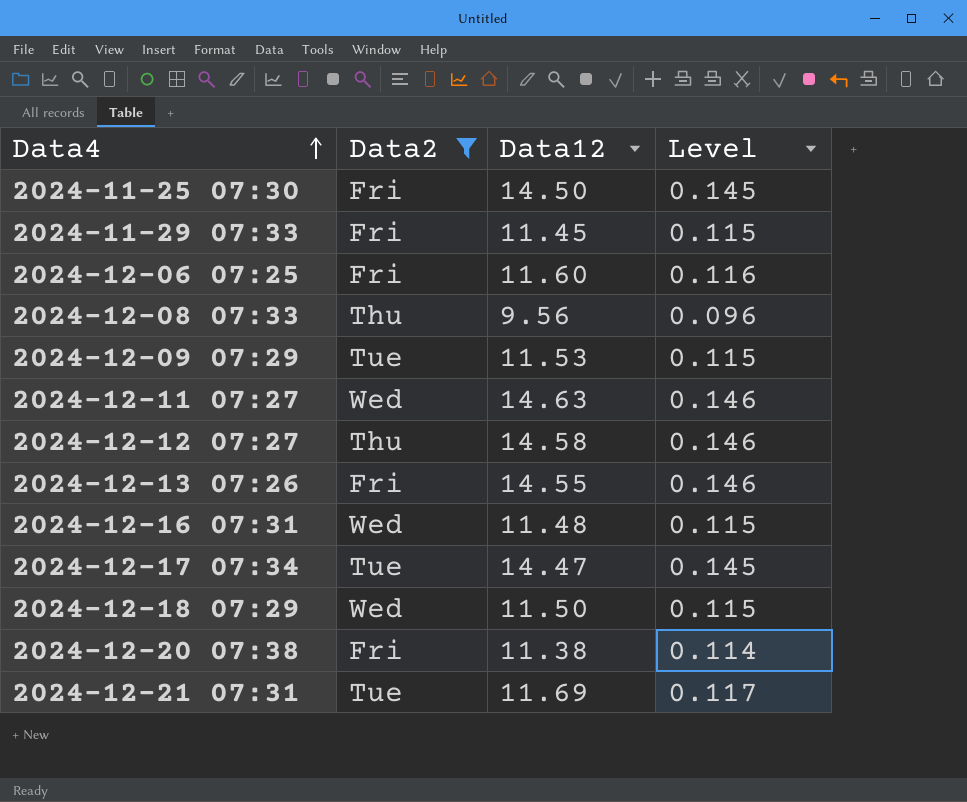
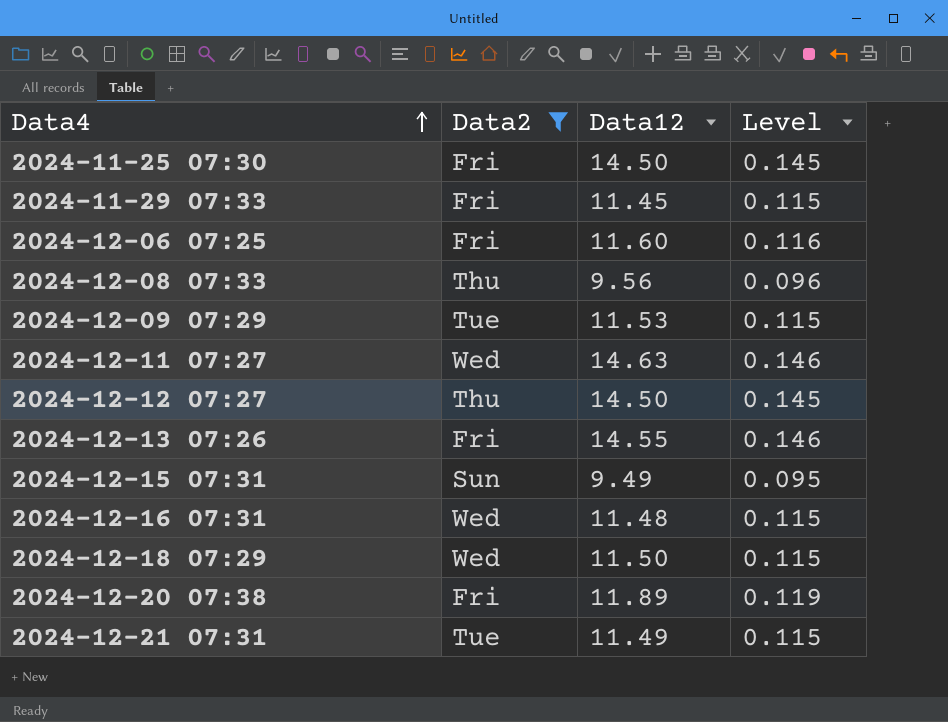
row 2024-12-17 07:34: Tue | 14.47 | 0.145 -> none
2024-12-12 07:27 | Data12: 14.58 -> 14.50
2024-12-12 07:27 | Level: 0.146 -> 0.145
row 2024-12-15 07:31: none -> Sun | 9.49 | 0.095
2024-12-20 07:38 | Data12: 11.38 -> 11.89
2024-12-20 07:38 | Level: 0.114 -> 0.119
2024-12-21 07:31 | Data12: 11.69 -> 11.49
2024-12-21 07:31 | Level: 0.117 -> 0.115

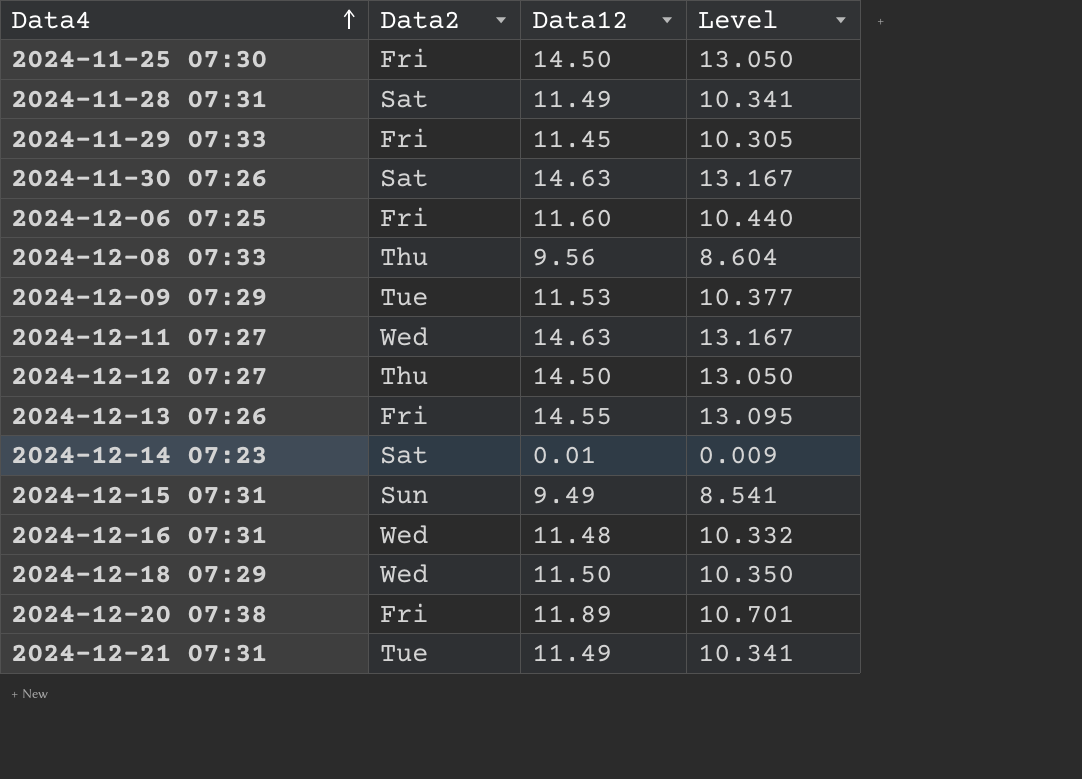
filter: Data2 != Sat -> none
column Level | formula: [Data12] * 0.01 -> [Data12] * 0.9

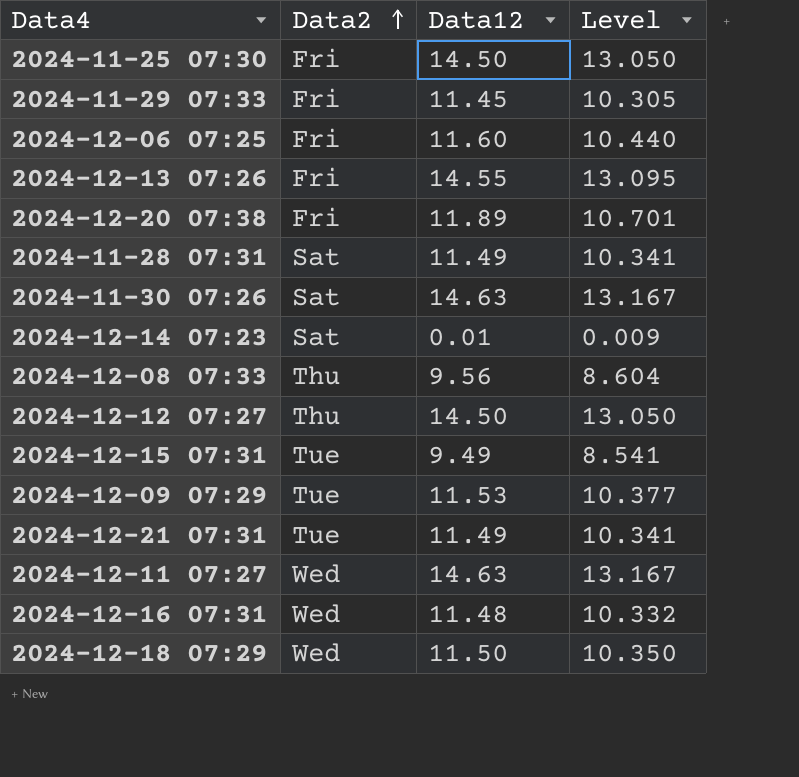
row order: Data4 ascending -> Data2 ascending
2024-12-15 07:31 | Data2: Sun -> Tue

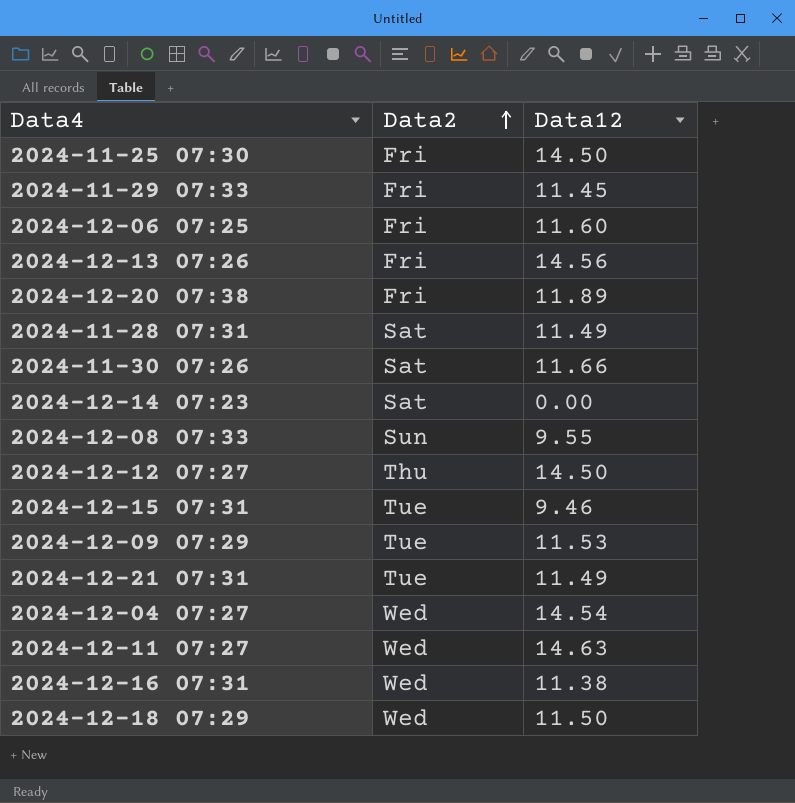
column Level | formula: [Data12] * 0.9 -> none
2024-12-13 07:26 | Data12: 14.55 -> 14.56
2024-11-30 07:26 | Data12: 14.63 -> 11.66
2024-12-14 07:23 | Data12: 0.01 -> 0.00
2024-12-08 07:33 | Data2: Thu -> Sun
2024-12-08 07:33 | Data12: 9.56 -> 9.55
2024-12-15 07:31 | Data12: 9.49 -> 9.46
row 2024-12-04 07:27: none -> Wed | 14.54
2024-12-16 07:31 | Data12: 11.48 -> 11.38

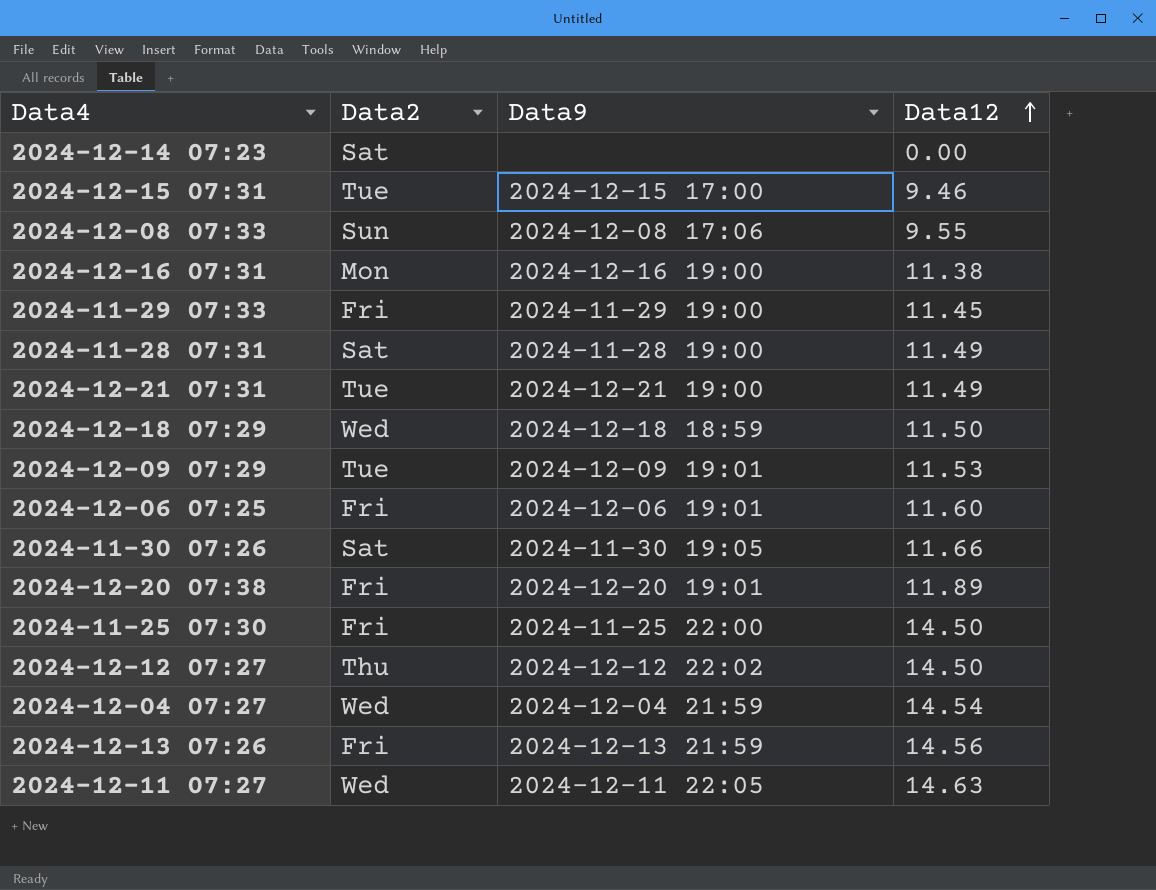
row order: Data2 ascending -> Data12 ascending
column Data9 | position: none -> 3
2024-12-16 07:31 | Data2: Wed -> Mon

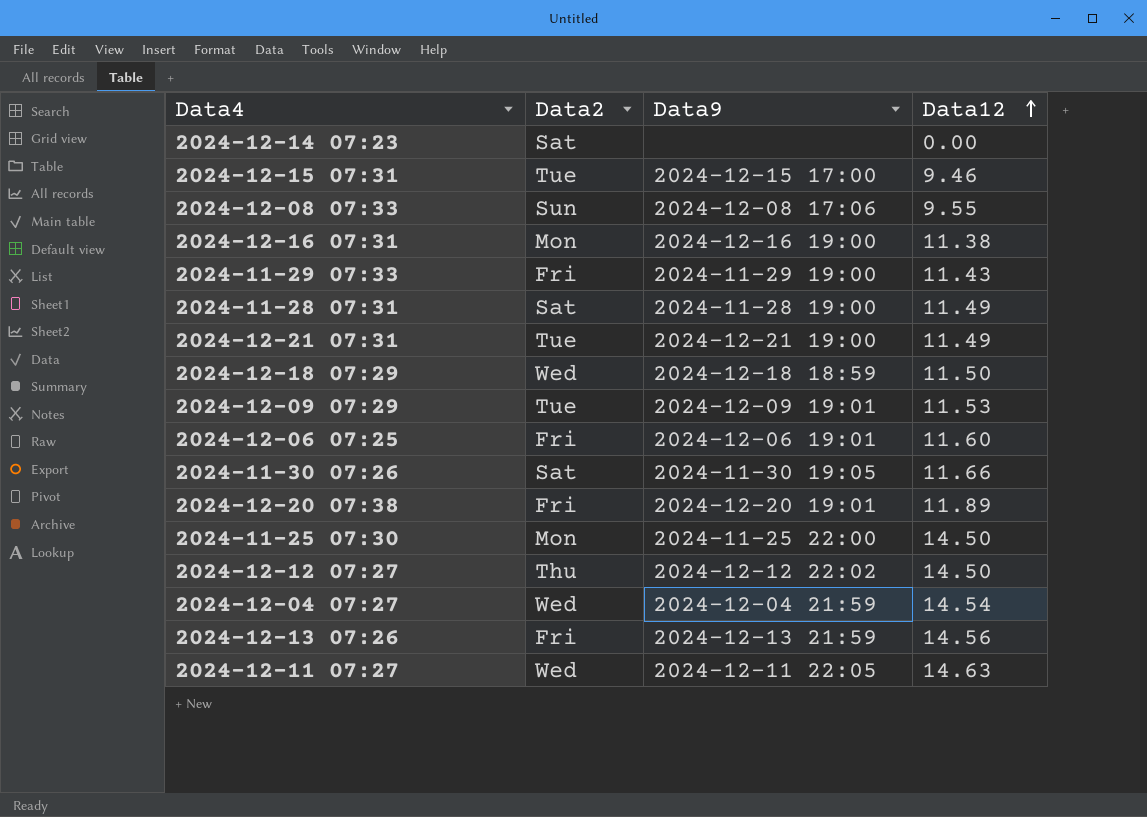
2024-11-29 07:33 | Data12: 11.45 -> 11.43
2024-11-25 07:30 | Data2: Fri -> Mon

